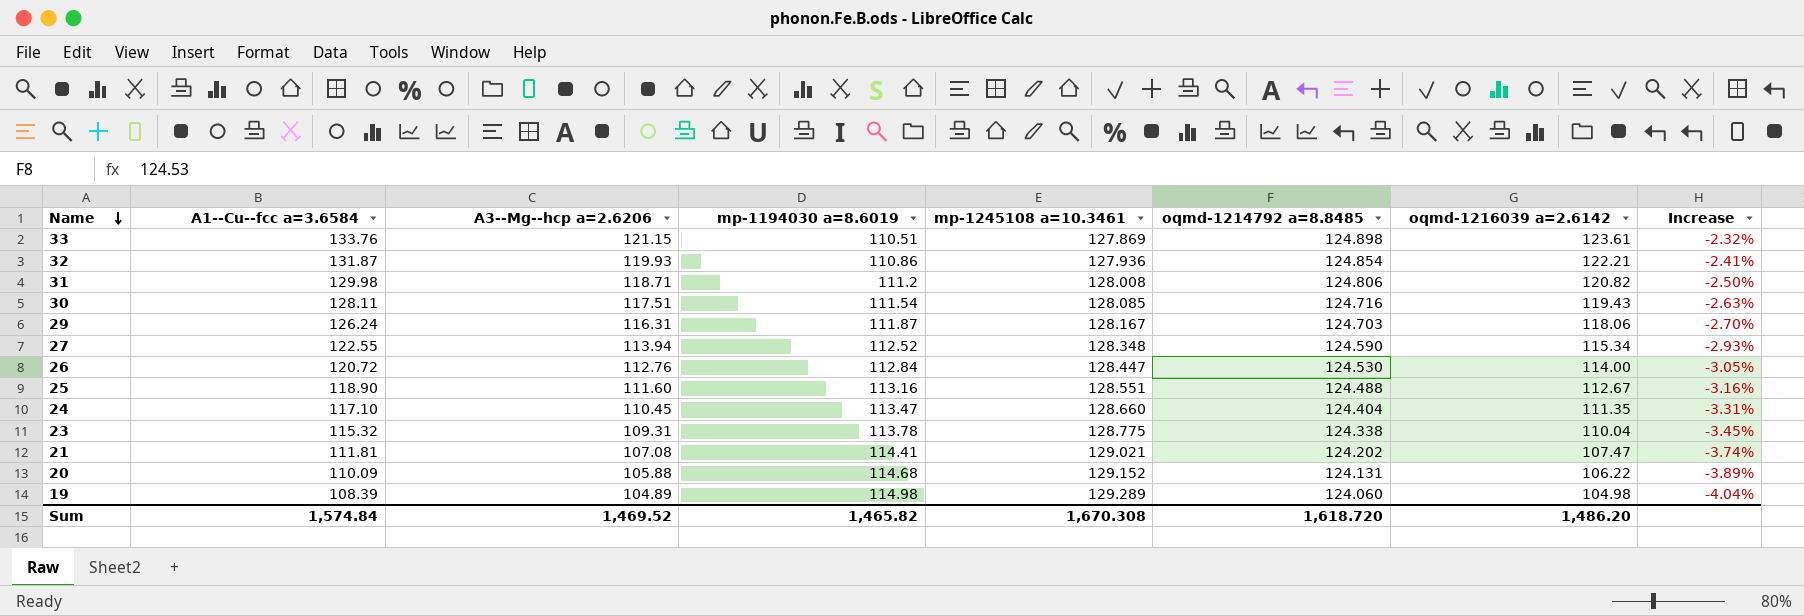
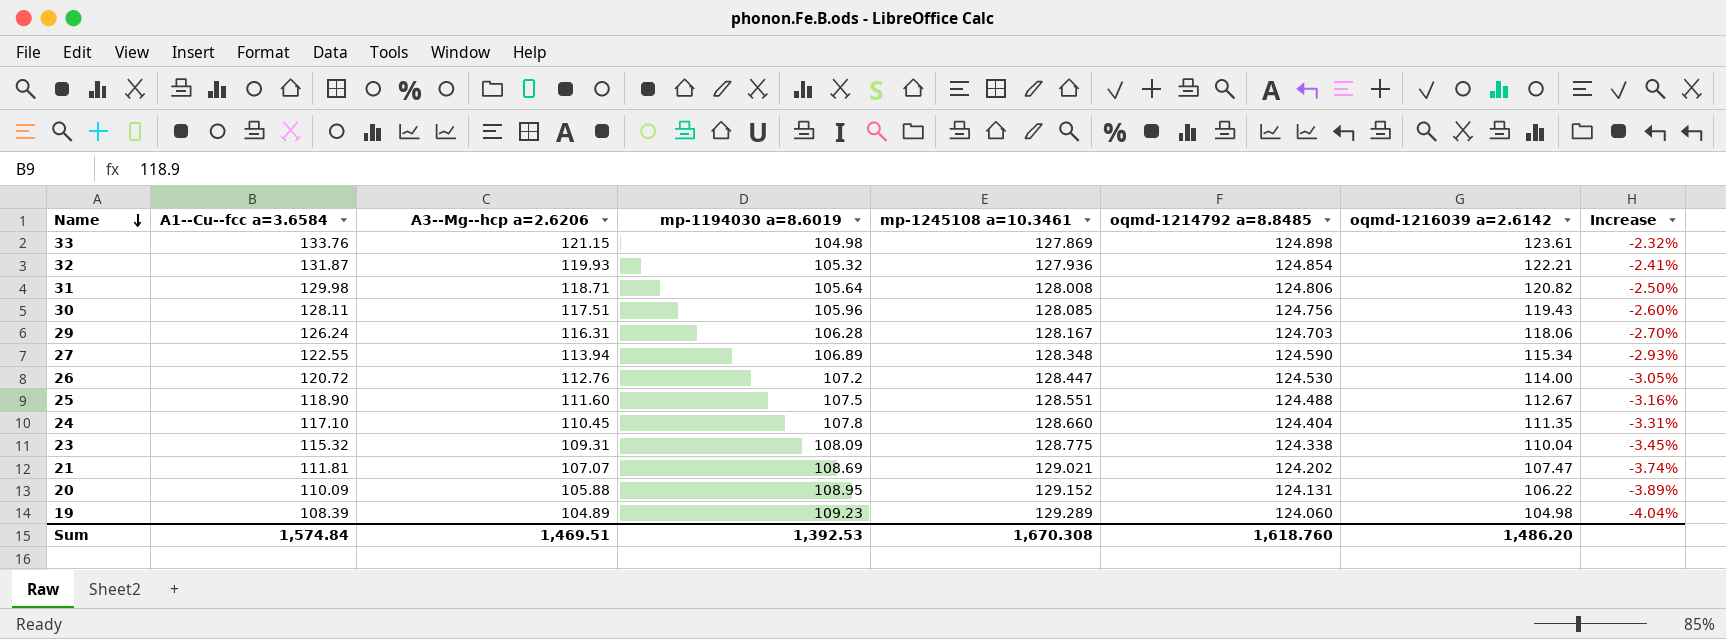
33 | mp-1194030 a=8.6019: 110.51 -> 104.98
32 | mp-1194030 a=8.6019: 110.86 -> 105.32
31 | mp-1194030 a=8.6019: 111.2 -> 105.64
30 | mp-1194030 a=8.6019: 111.54 -> 105.96
30 | oqmd-1214792 a=8.8485: 124.716 -> 124.756
30 | Increase: -2.63% -> -2.60%
29 | mp-1194030 a=8.6019: 111.87 -> 106.28
27 | mp-1194030 a=8.6019: 112.52 -> 106.89
26 | mp-1194030 a=8.6019: 112.84 -> 107.2
25 | mp-1194030 a=8.6019: 113.16 -> 107.5
24 | mp-1194030 a=8.6019: 113.47 -> 107.8
23 | mp-1194030 a=8.6019: 113.78 -> 108.09
21 | A3--Mg--hcp a=2.6206: 107.08 -> 107.07
21 | mp-1194030 a=8.6019: 114.41 -> 108.69
20 | mp-1194030 a=8.6019: 114.68 -> 108.95
19 | mp-1194030 a=8.6019: 114.98 -> 109.23
Sum | A3--Mg--hcp a=2.6206: 1,469.52 -> 1,469.51
Sum | mp-1194030 a=8.6019: 1,465.82 -> 1,392.53
Sum | oqmd-1214792 a=8.8485: 1,618.720 -> 1,618.760

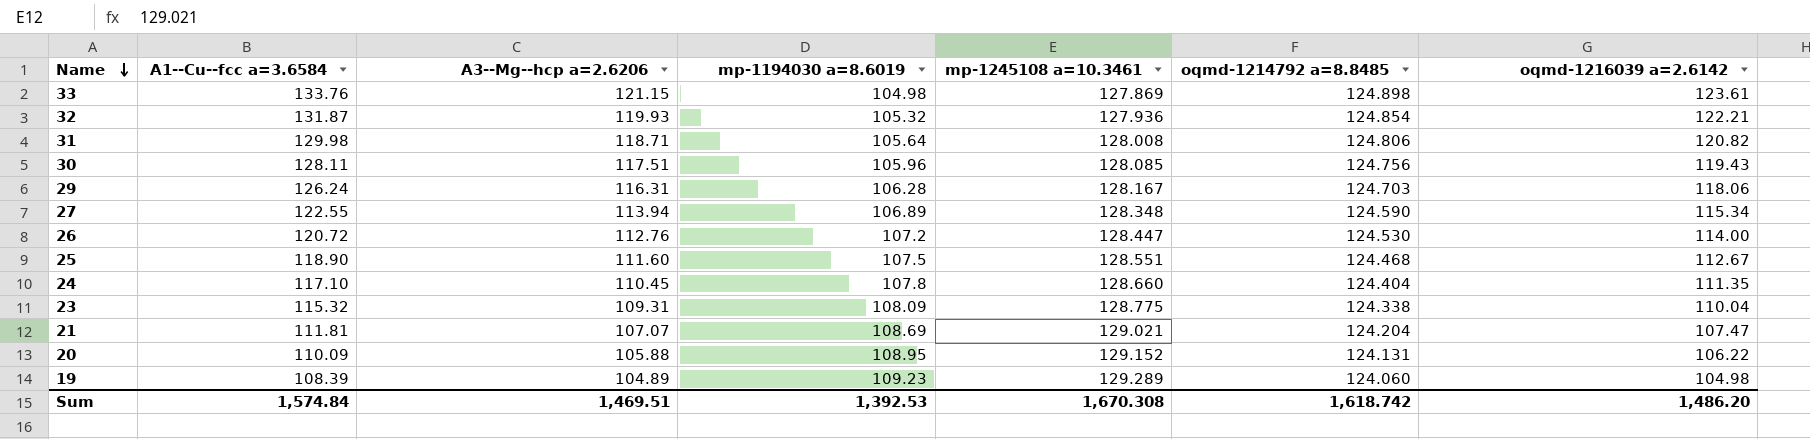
column Increase | formula: ([oqmd-1214792 a=8.8485] - [mp-1245108 a=10.3461]) / [mp-1245108 a=10.3461] -> none
25 | oqmd-1214792 a=8.8485: 124.488 -> 124.468
21 | oqmd-1214792 a=8.8485: 124.202 -> 124.204
Sum | oqmd-1214792 a=8.8485: 1,618.760 -> 1,618.742

